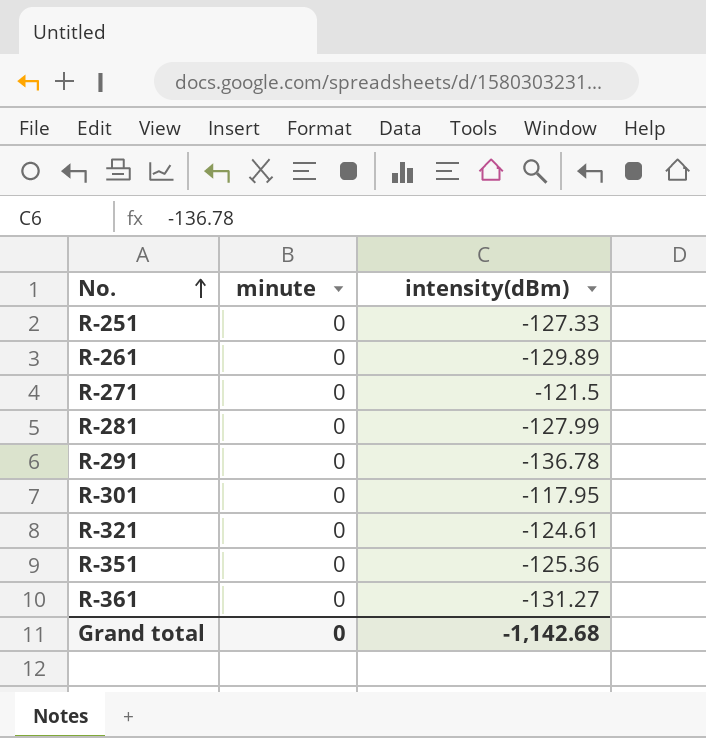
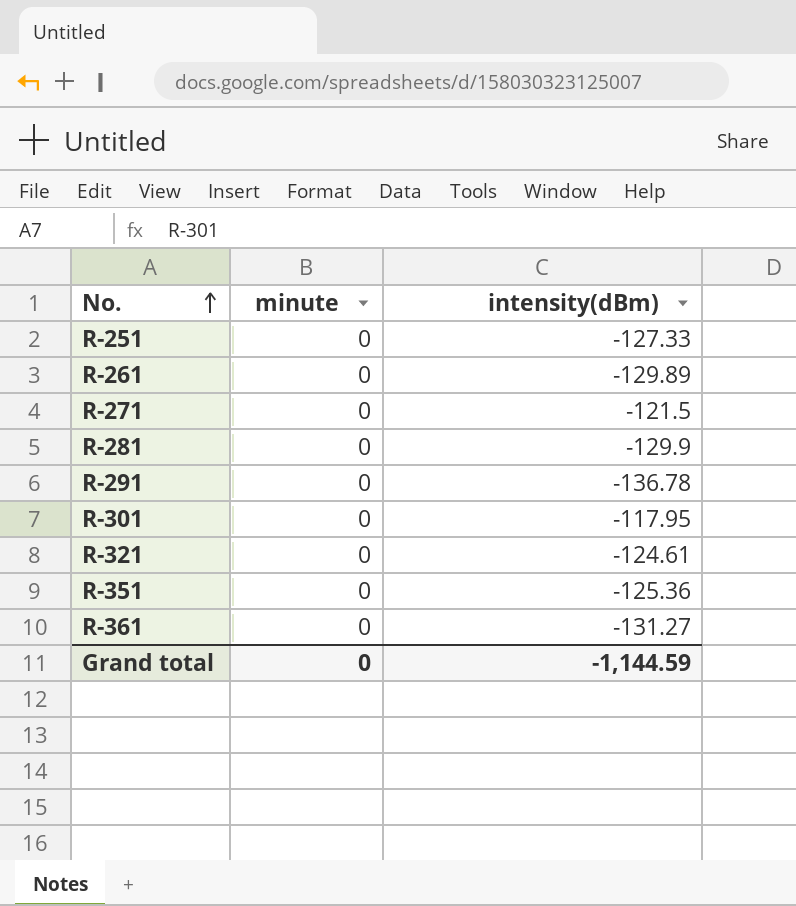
R-281 | intensity(dBm): -127.99 -> -129.9
Grand total | intensity(dBm): -1,142.68 -> -1,144.59

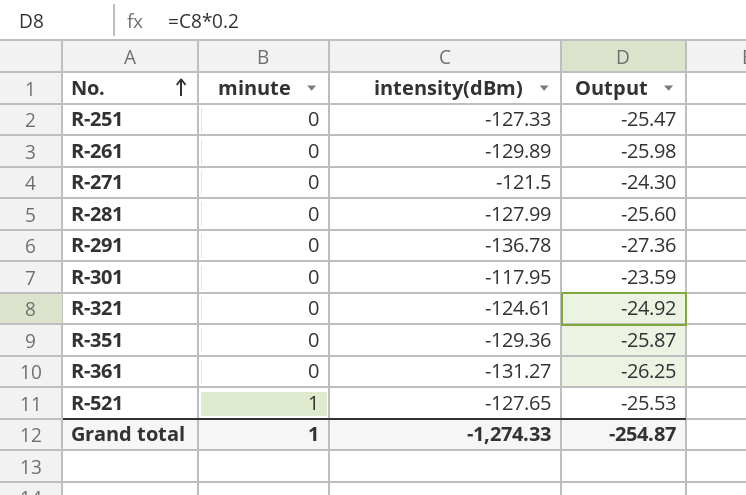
column Output | formula: none -> [intensity(dBm)] * 0.2
R-281 | intensity(dBm): -129.9 -> -127.99
R-351 | intensity(dBm): -125.36 -> -129.36
row R-521: none -> 1 | -127.65 | -25.53
Grand total | minute: 0 -> 1
Grand total | intensity(dBm): -1,144.59 -> -1,274.33

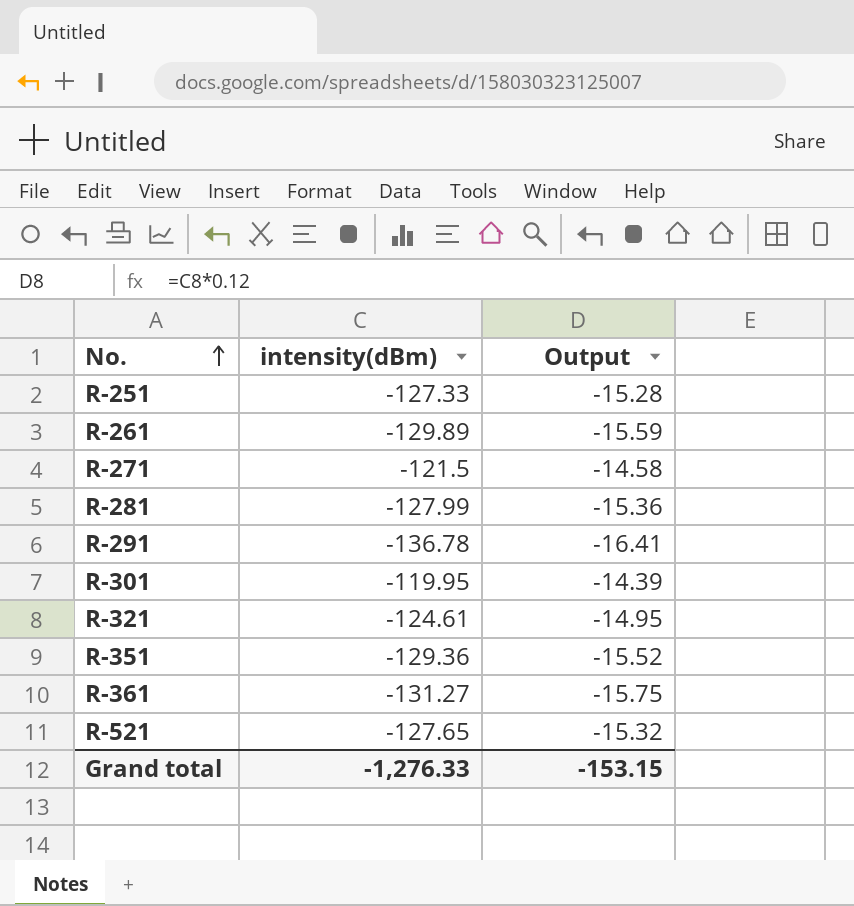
column minute | position: 2 -> none
column Output | formula: [intensity(dBm)] * 0.2 -> [intensity(dBm)] * 0.12
R-301 | intensity(dBm): -117.95 -> -119.95
Grand total | intensity(dBm): -1,274.33 -> -1,276.33
Grand total | Output: -254.87 -> -153.15

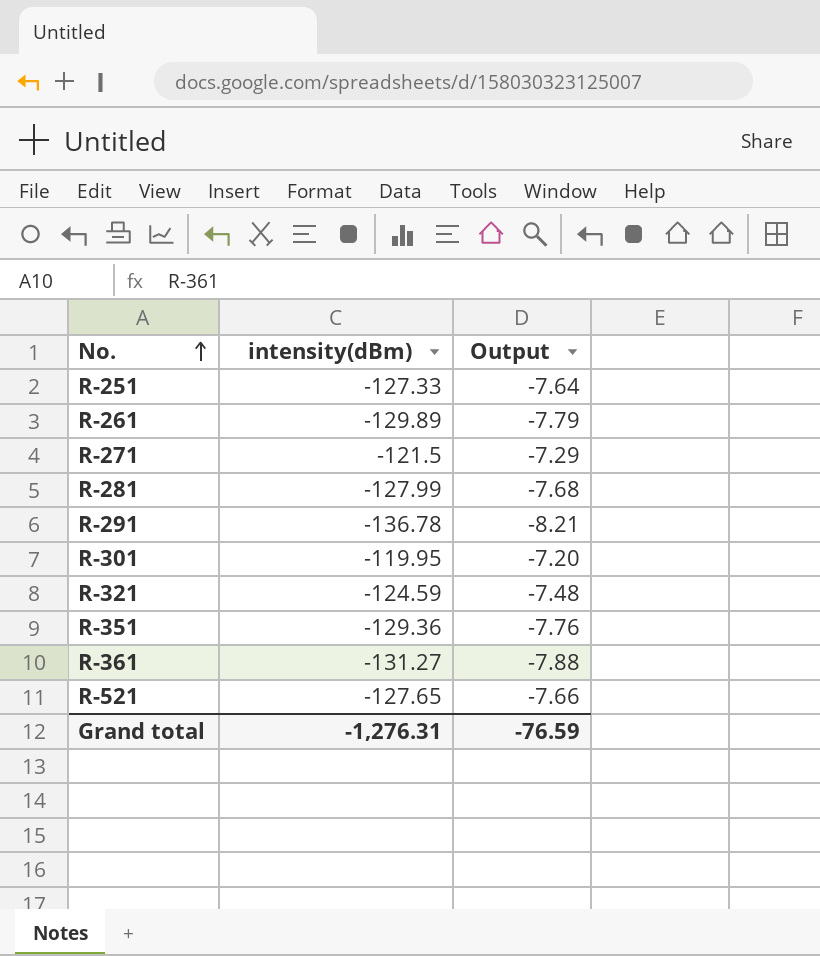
column Output | formula: [intensity(dBm)] * 0.12 -> [intensity(dBm)] * 0.06
R-321 | intensity(dBm): -124.61 -> -124.59
Grand total | intensity(dBm): -1,276.33 -> -1,276.31
Grand total | Output: -153.15 -> -76.59

